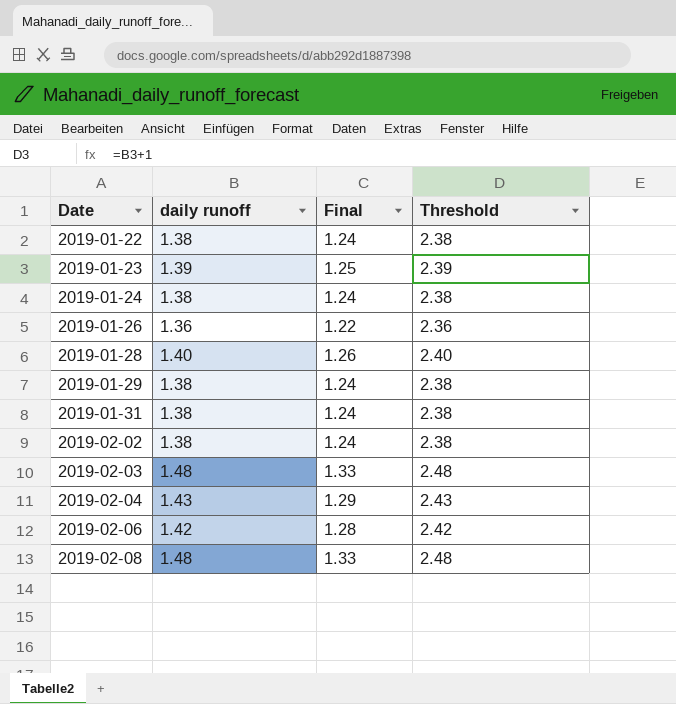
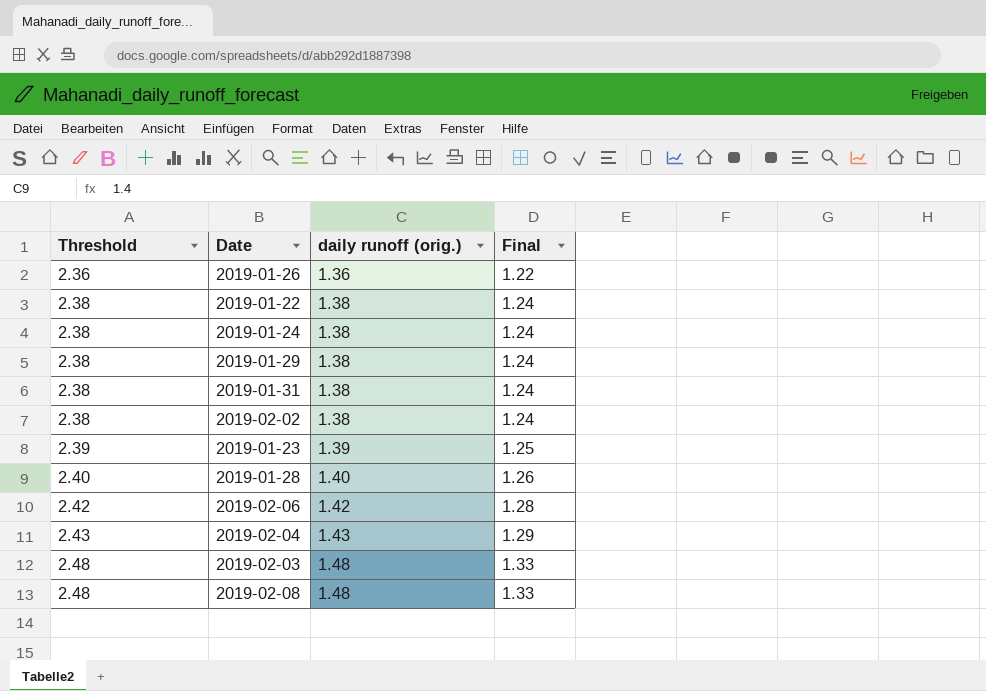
row order: Date ascending -> Threshold ascending
column Threshold | position: 4 -> 1
column name: daily runoff -> daily runoff (orig.)

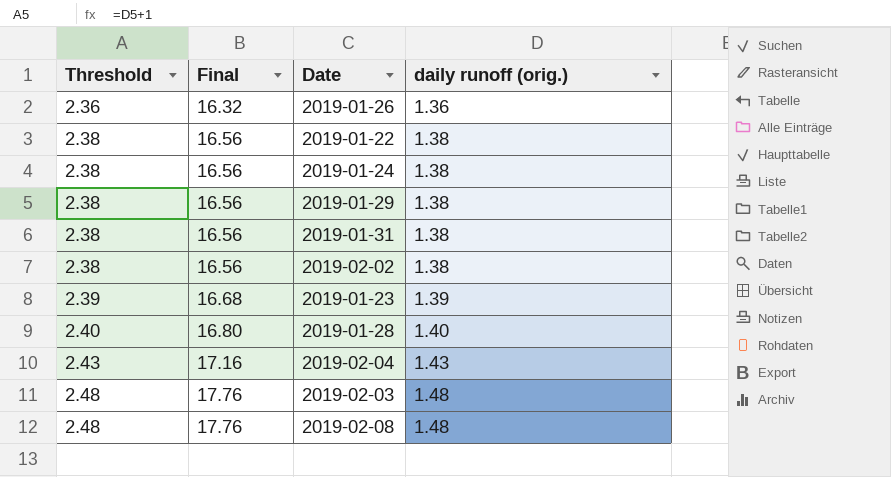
column Final | formula: [daily runoff (orig.)] * 0.9 -> [daily runoff (orig.)] * 12
column Final | position: 4 -> 2
row 2019-02-06: 2.42 | 1.42 | 1.28 -> none

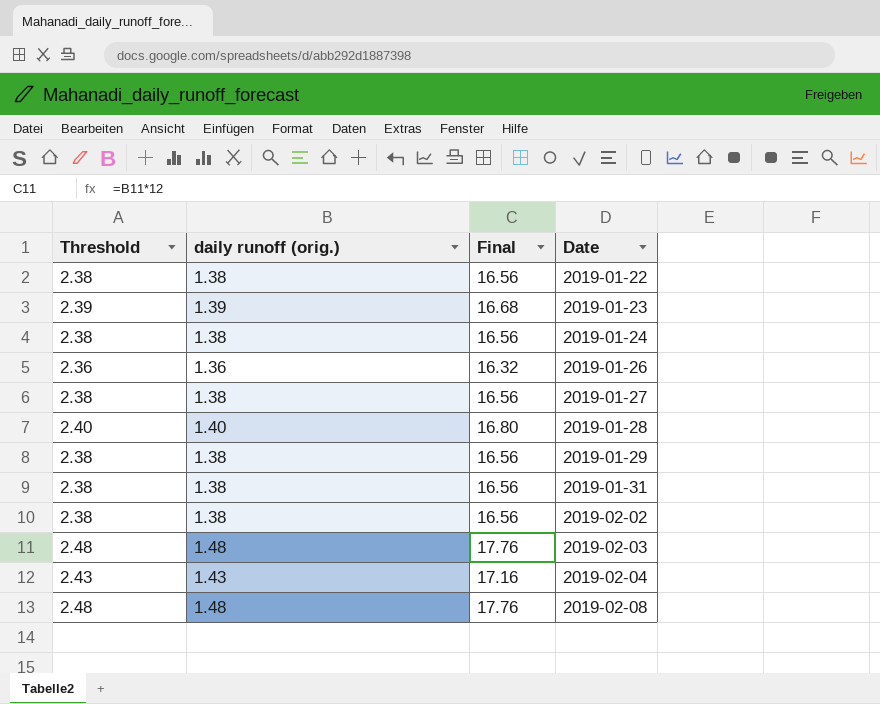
row order: Threshold ascending -> Date ascending
column daily runoff (orig.) | position: 4 -> 2
row 2019-01-27: none -> 2.38 | 1.38 | 16.56

